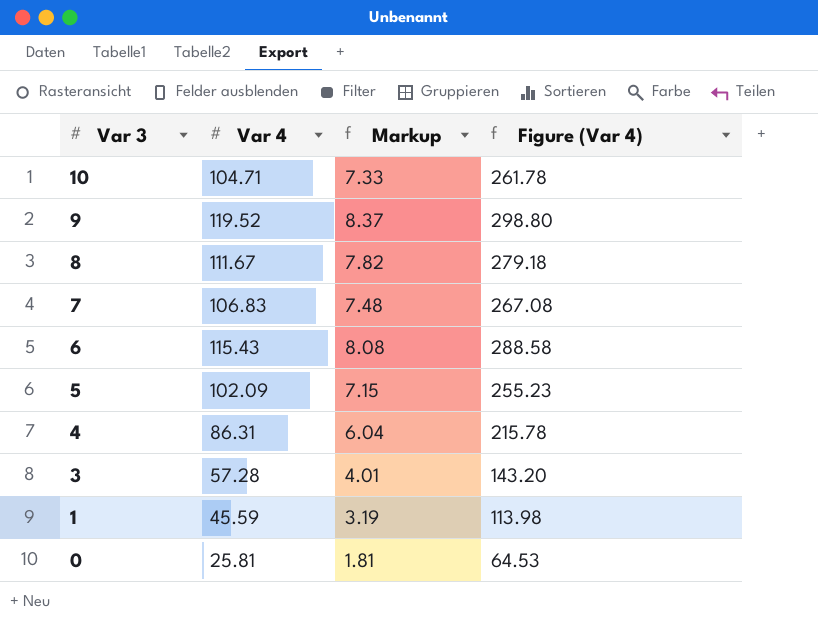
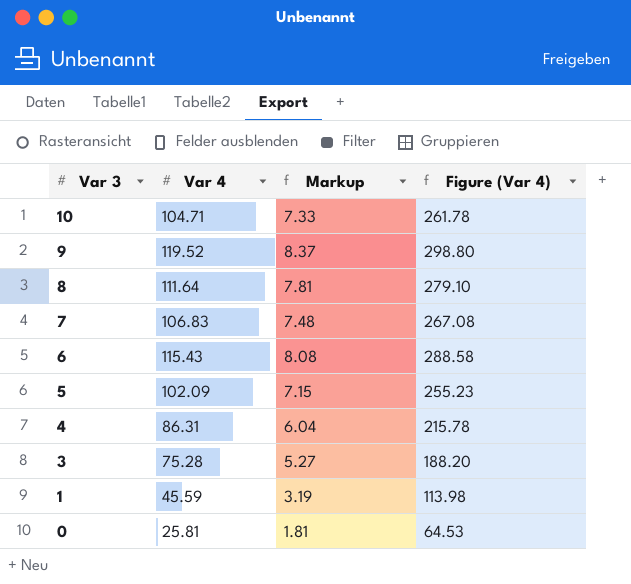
8 | Var 4: 111.67 -> 111.64
8 | Markup: 7.82 -> 7.81
8 | Figure (Var 4): 279.18 -> 279.10
3 | Var 4: 57.28 -> 75.28
3 | Markup: 4.01 -> 5.27
3 | Figure (Var 4): 143.20 -> 188.20

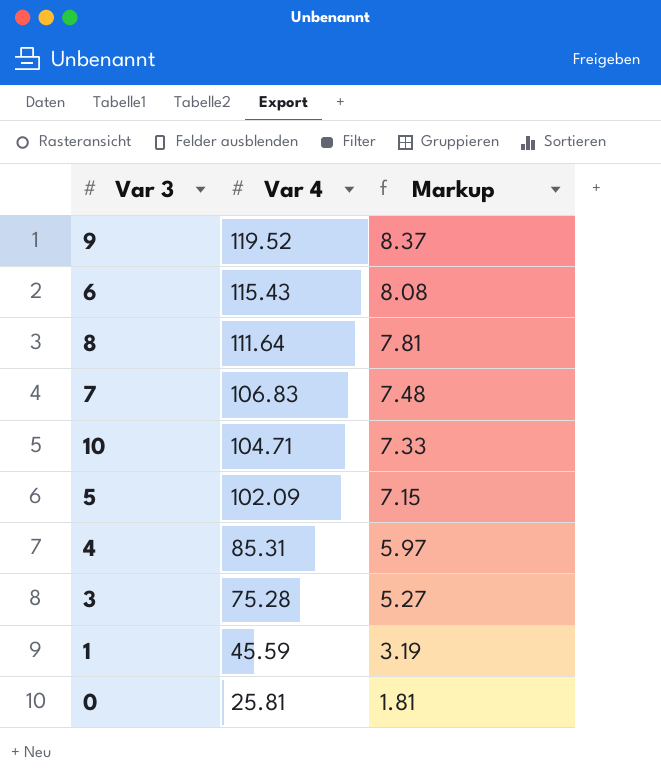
row order: Var 3 descending -> Var 4 descending
column Figure (Var 4) | formula: [Var 4] * 2.5 -> none
4 | Var 4: 86.31 -> 85.31
4 | Markup: 6.04 -> 5.97

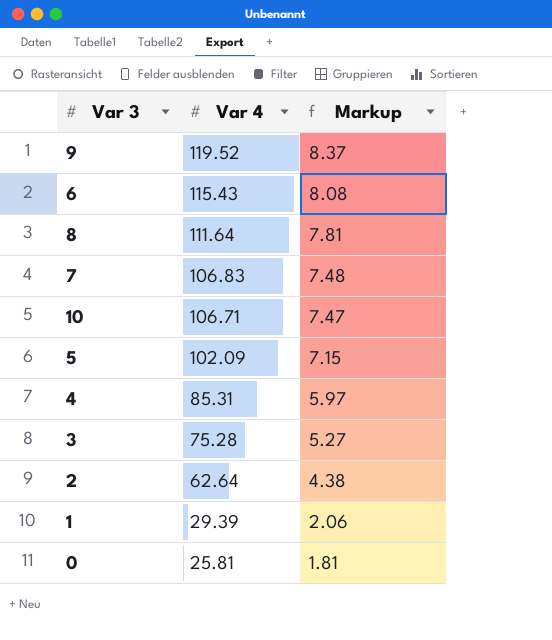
10 | Var 4: 104.71 -> 106.71
10 | Markup: 7.33 -> 7.47
row 2: none -> 62.64 | 4.38
1 | Var 4: 45.59 -> 29.39
1 | Markup: 3.19 -> 2.06

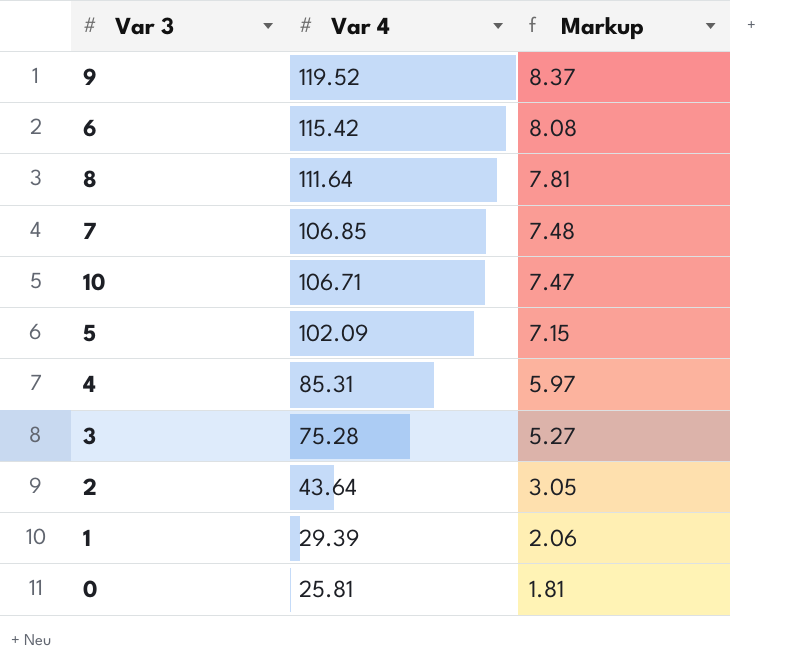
6 | Var 4: 115.43 -> 115.42
7 | Var 4: 106.83 -> 106.85
2 | Var 4: 62.64 -> 43.64
2 | Markup: 4.38 -> 3.05

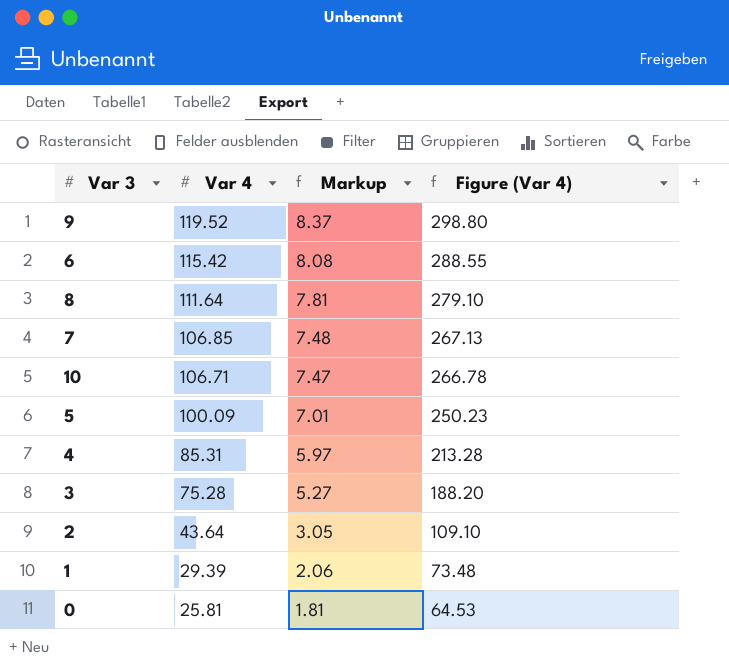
column Figure (Var 4) | formula: none -> [Var 4] * 2.5
5 | Var 4: 102.09 -> 100.09
5 | Markup: 7.15 -> 7.01

